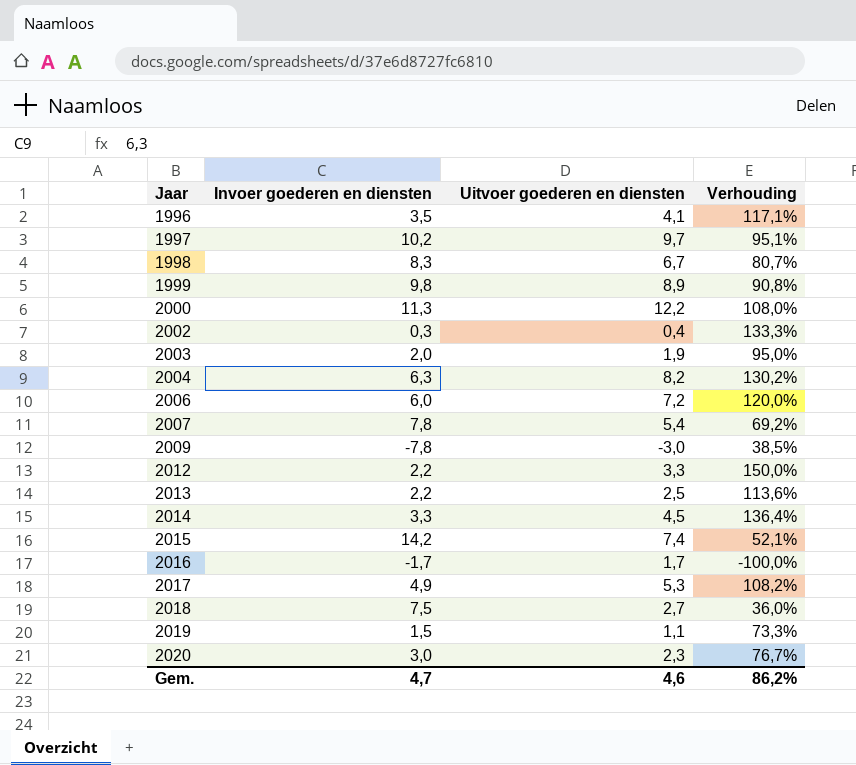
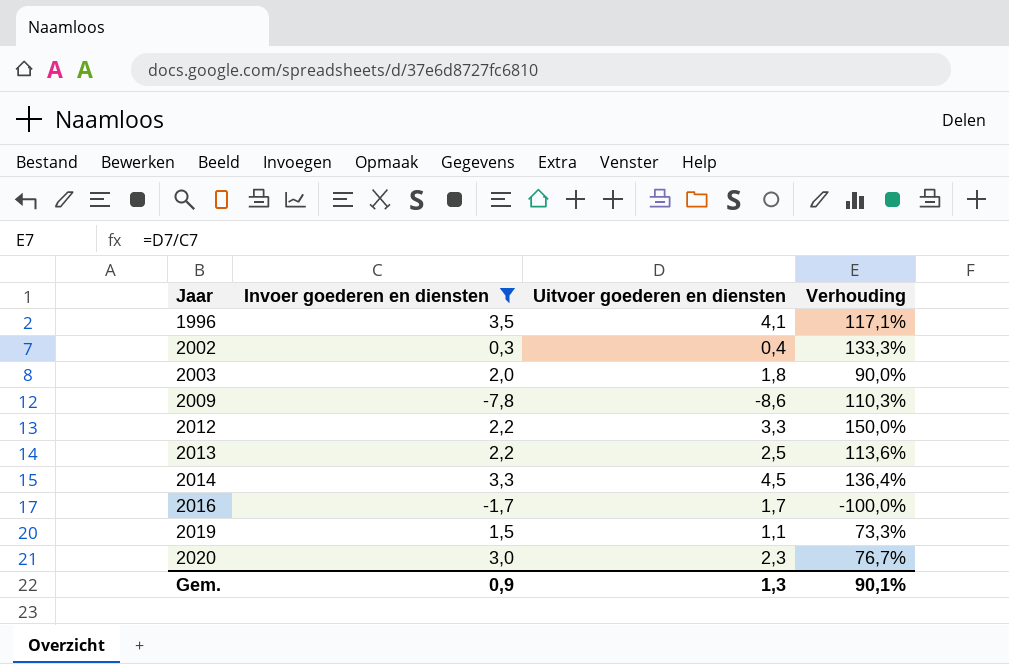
filter: none -> Invoer goederen en diensten <= 3,5
2003 | Uitvoer goederen en diensten: 1,9 -> 1,8
2003 | Verhouding: 95,0% -> 90,0%
2009 | Uitvoer goederen en diensten: -3,0 -> -8,6
2009 | Verhouding: 38,5% -> 110,3%
Gem. | Invoer goederen en diensten: 4,7 -> 0,9
Gem. | Uitvoer goederen en diensten: 4,6 -> 1,3
Gem. | Verhouding: 86,2% -> 90,1%

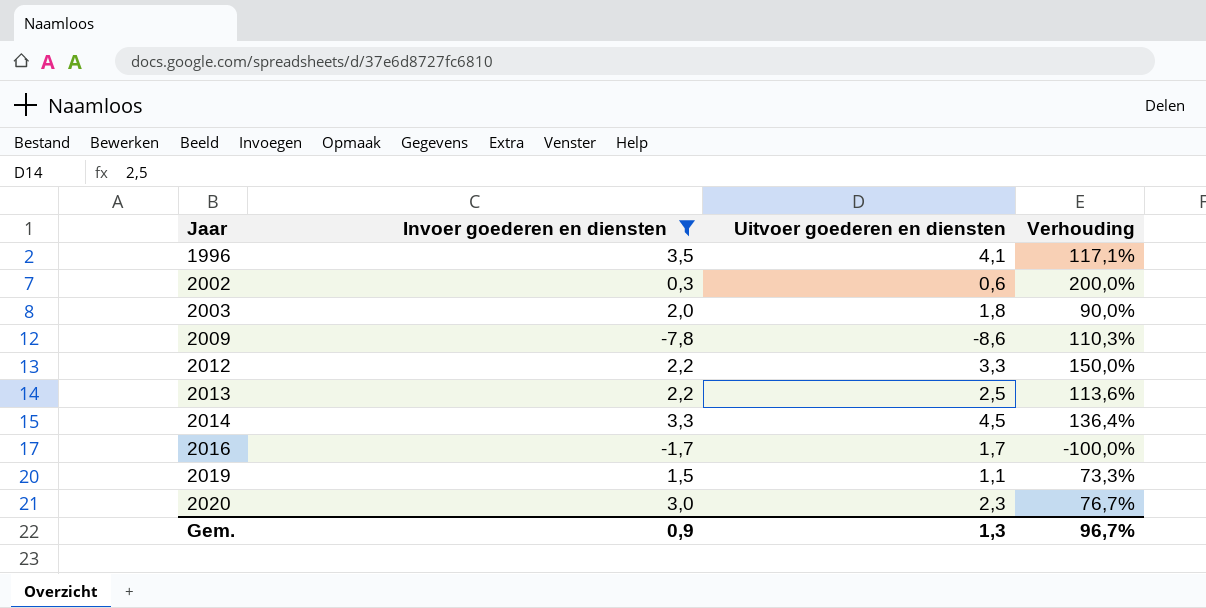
2002 | Uitvoer goederen en diensten: 0,4 -> 0,6
2002 | Verhouding: 133,3% -> 200,0%
Gem. | Verhouding: 90,1% -> 96,7%

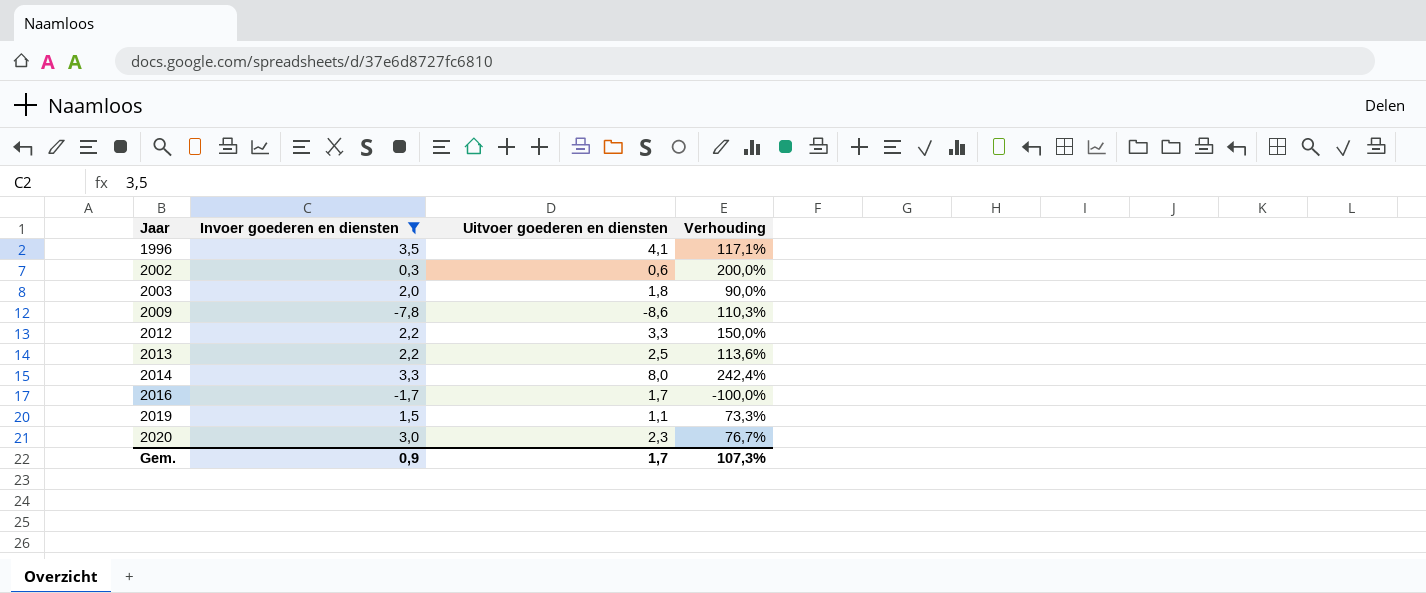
2014 | Uitvoer goederen en diensten: 4,5 -> 8,0
2014 | Verhouding: 136,4% -> 242,4%
Gem. | Uitvoer goederen en diensten: 1,3 -> 1,7
Gem. | Verhouding: 96,7% -> 107,3%

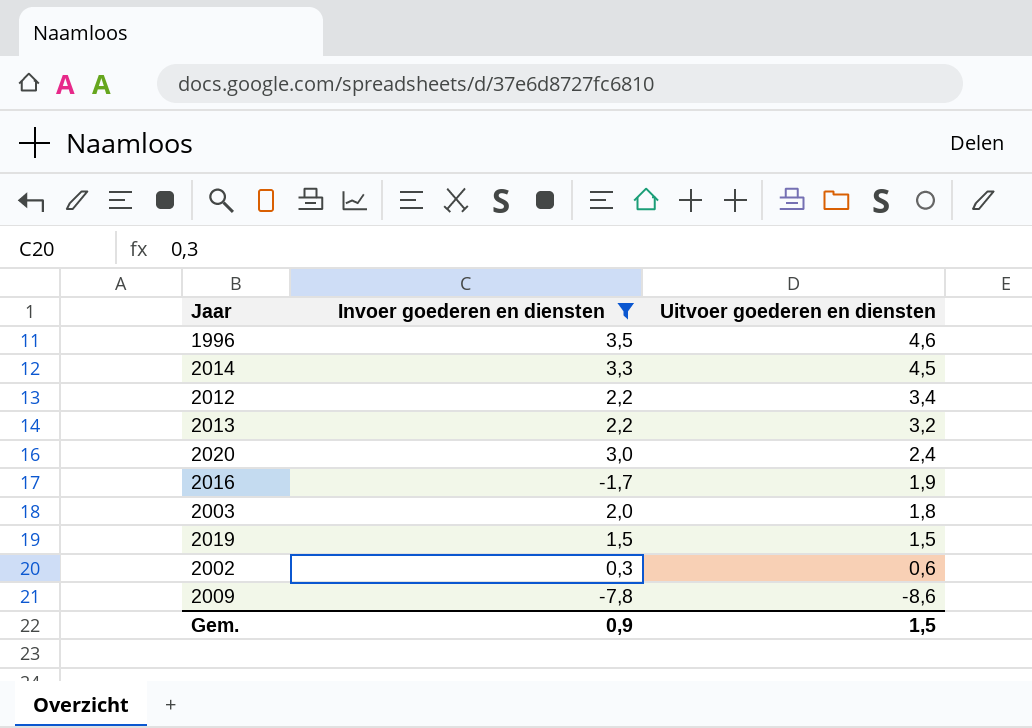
row order: Jaar ascending -> Uitvoer goederen en diensten descending
column Verhouding | formula: [Uitvoer goederen en diensten] / [Invoer goederen en diensten] -> none
1996 | Uitvoer goederen en diensten: 4,1 -> 4,6
2014 | Uitvoer goederen en diensten: 8,0 -> 4,5
2012 | Uitvoer goederen en diensten: 3,3 -> 3,4
2013 | Uitvoer goederen en diensten: 2,5 -> 3,2
2020 | Uitvoer goederen en diensten: 2,3 -> 2,4
2016 | Uitvoer goederen en diensten: 1,7 -> 1,9
2019 | Uitvoer goederen en diensten: 1,1 -> 1,5
Gem. | Uitvoer goederen en diensten: 1,7 -> 1,5

